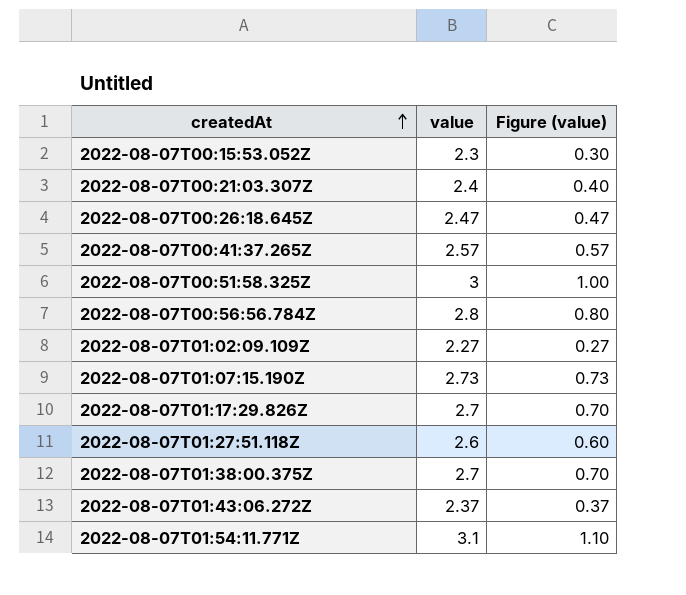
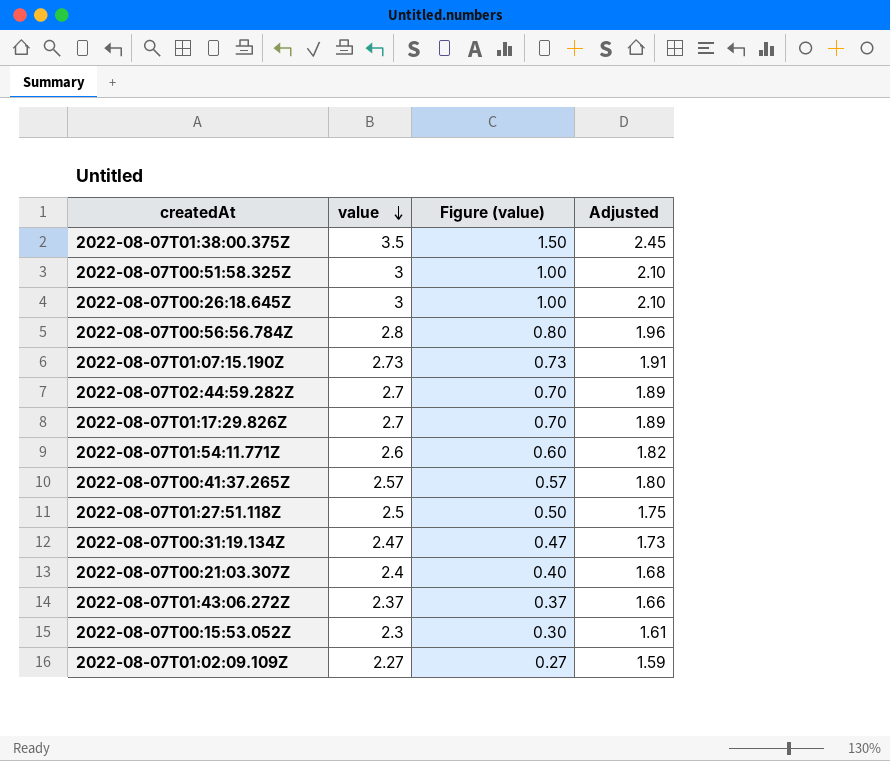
row order: createdAt ascending -> value descending
column Adjusted | formula: none -> [value] * 0.7
2022-08-07T01:38:00.375Z | value: 2.7 -> 3.5
2022-08-07T01:38:00.375Z | Figure (value): 0.70 -> 1.50
2022-08-07T00:26:18.645Z | value: 2.47 -> 3
2022-08-07T00:26:18.645Z | Figure (value): 0.47 -> 1.00
row 2022-08-07T02:44:59.282Z: none -> 2.7 | 0.70 | 1.89
2022-08-07T01:54:11.771Z | value: 3.1 -> 2.6
2022-08-07T01:54:11.771Z | Figure (value): 1.10 -> 0.60
2022-08-07T01:27:51.118Z | value: 2.6 -> 2.5
2022-08-07T01:27:51.118Z | Figure (value): 0.60 -> 0.50
row 2022-08-07T00:31:19.134Z: none -> 2.47 | 0.47 | 1.73

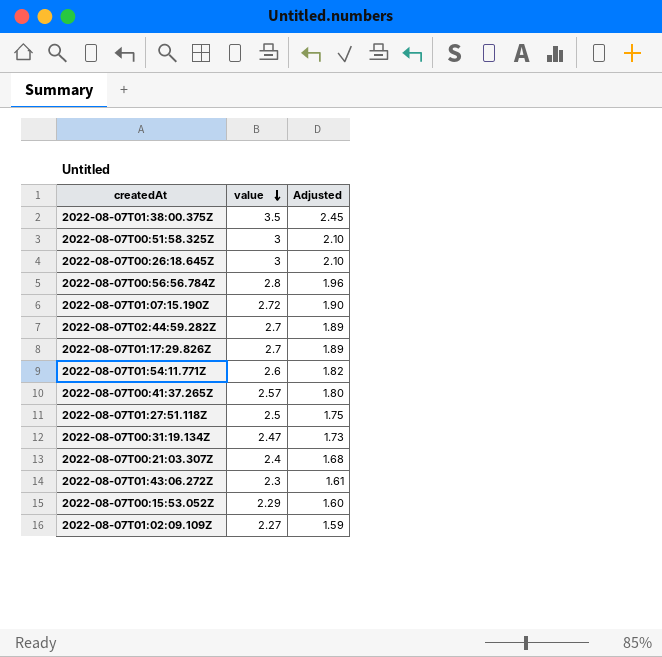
column Figure (value) | formula: [value] - 2 -> none
2022-08-07T01:07:15.190Z | value: 2.73 -> 2.72
2022-08-07T01:07:15.190Z | Adjusted: 1.91 -> 1.90
2022-08-07T01:43:06.272Z | value: 2.37 -> 2.3
2022-08-07T01:43:06.272Z | Adjusted: 1.66 -> 1.61
2022-08-07T00:15:53.052Z | value: 2.3 -> 2.29
2022-08-07T00:15:53.052Z | Adjusted: 1.61 -> 1.60

